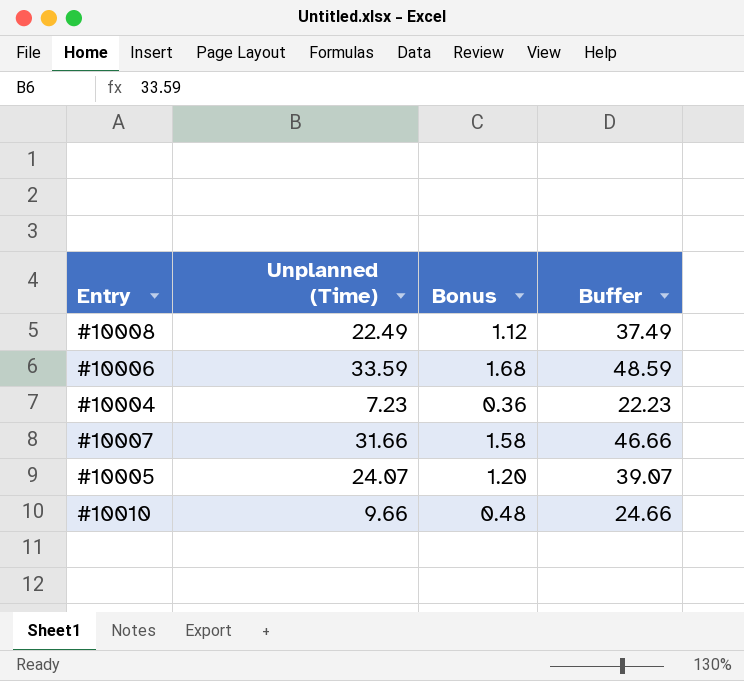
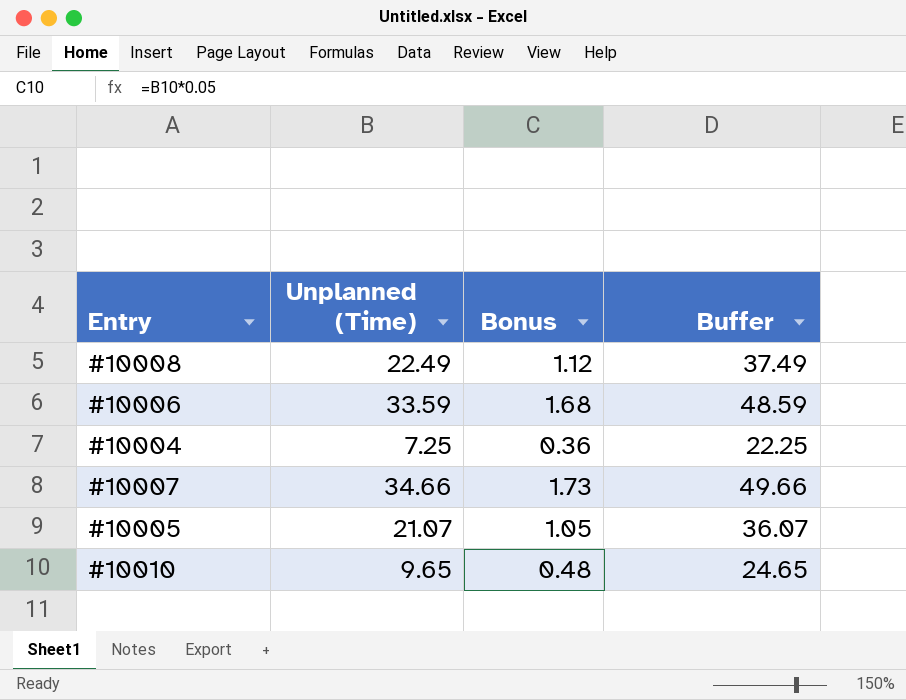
#10004 | Unplanned (Time): 7.23 -> 7.25
#10004 | Buffer: 22.23 -> 22.25
#10007 | Unplanned (Time): 31.66 -> 34.66
#10007 | Bonus: 1.58 -> 1.73
#10007 | Buffer: 46.66 -> 49.66
#10005 | Unplanned (Time): 24.07 -> 21.07
#10005 | Bonus: 1.20 -> 1.05
#10005 | Buffer: 39.07 -> 36.07
#10010 | Unplanned (Time): 9.66 -> 9.65
#10010 | Buffer: 24.66 -> 24.65

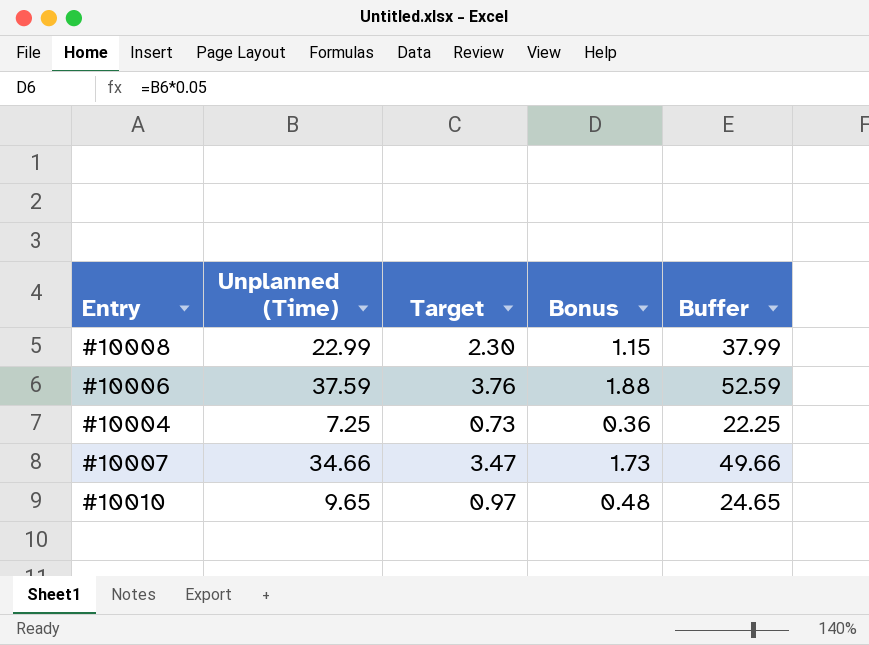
column Target | formula: none -> [Unplanned (Time)] * 0.1
row #10005: 21.07 | 1.05 | 36.07 -> none
#10008 | Unplanned (Time): 22.49 -> 22.99
#10008 | Bonus: 1.12 -> 1.15
#10008 | Buffer: 37.49 -> 37.99
#10006 | Unplanned (Time): 33.59 -> 37.59
#10006 | Bonus: 1.68 -> 1.88
#10006 | Buffer: 48.59 -> 52.59

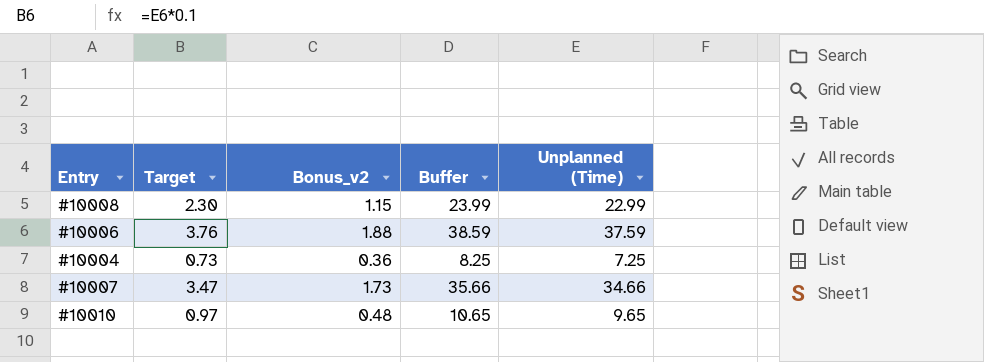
column name: Bonus -> Bonus_v2
column Buffer | formula: [Unplanned (Time)] + 15 -> [Unplanned (Time)] + 1
column Unplanned (Time) | position: 2 -> 5

